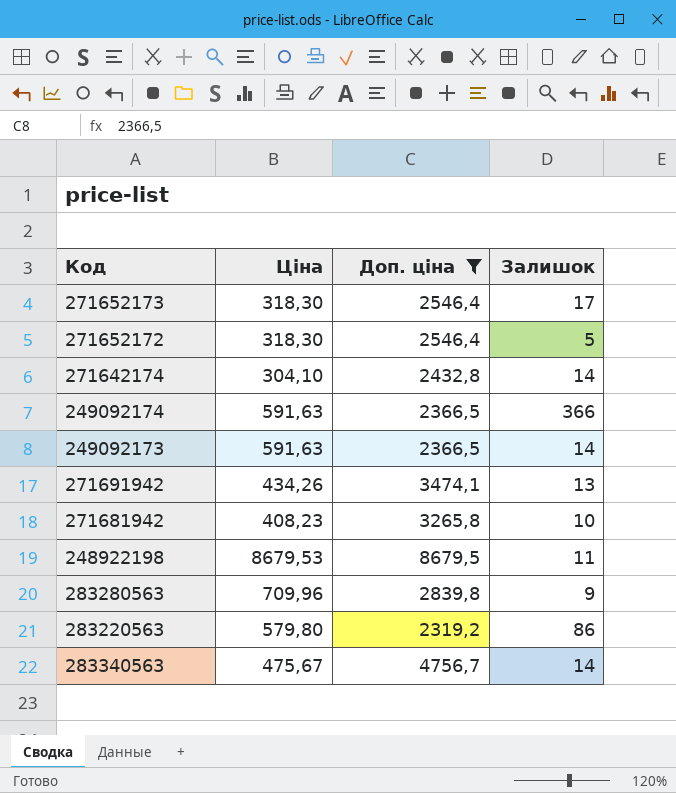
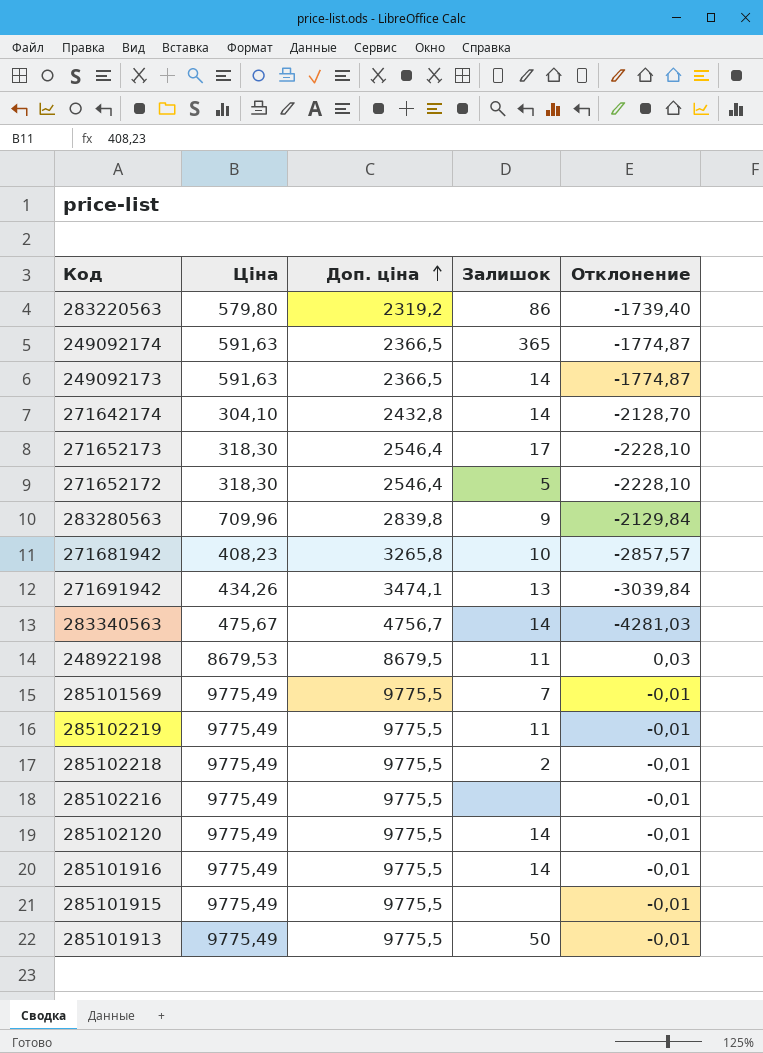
filter: Доп. ціна != 9775,5 -> none
row order: none -> Доп. ціна ascending
column Отклонение | formula: none -> [Ціна] - [Доп. ціна]
249092174 | Залишок: 366 -> 365

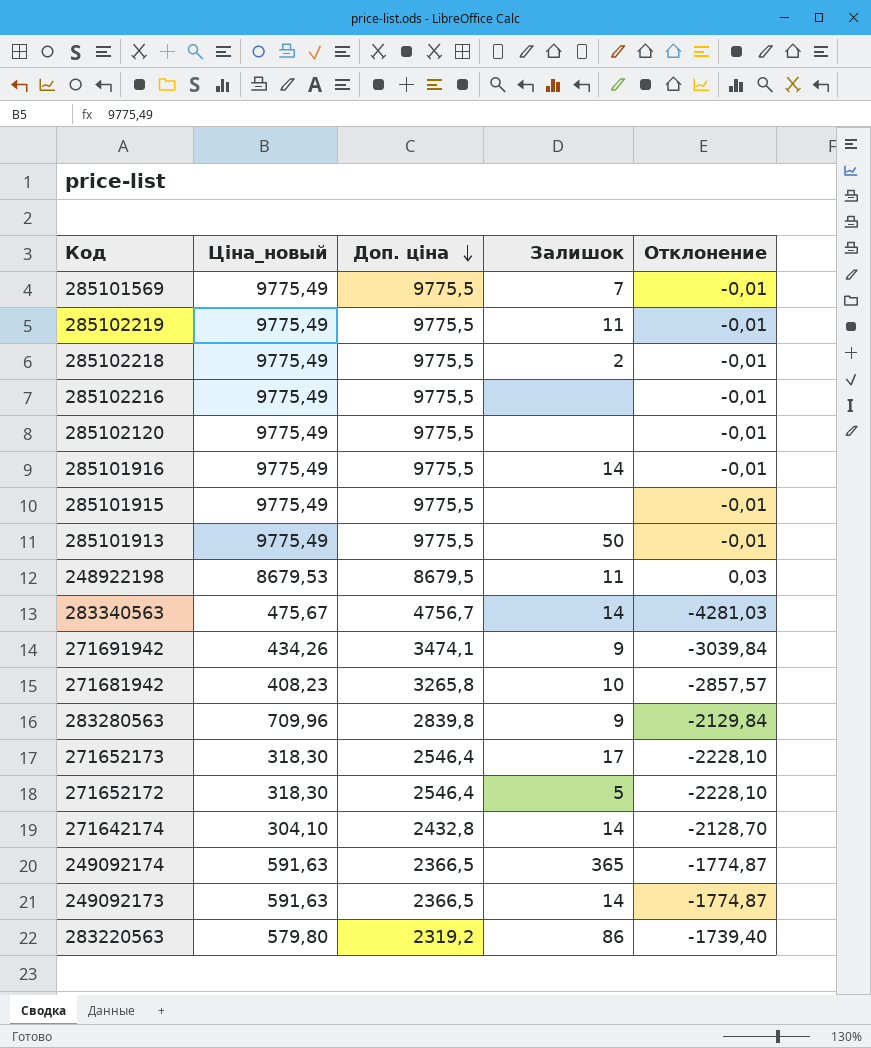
row order: Доп. ціна ascending -> Доп. ціна descending
column name: Ціна -> Ціна_новый
285102120 | Залишок: 14 -> none
271691942 | Залишок: 13 -> 9

